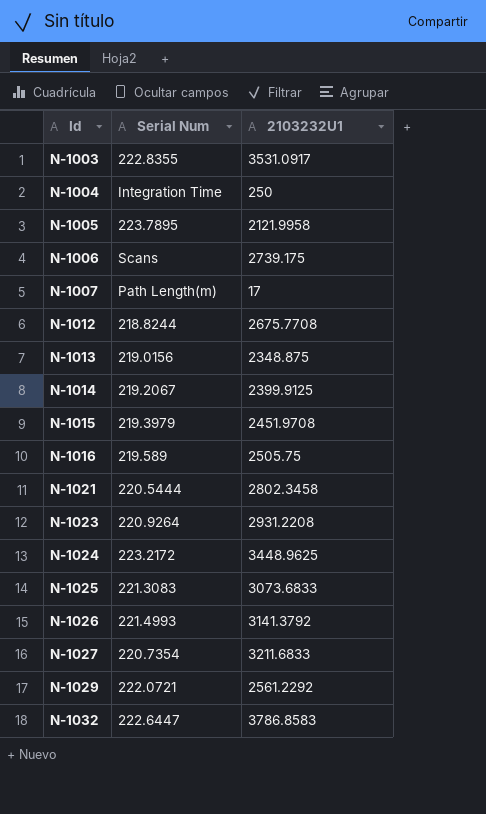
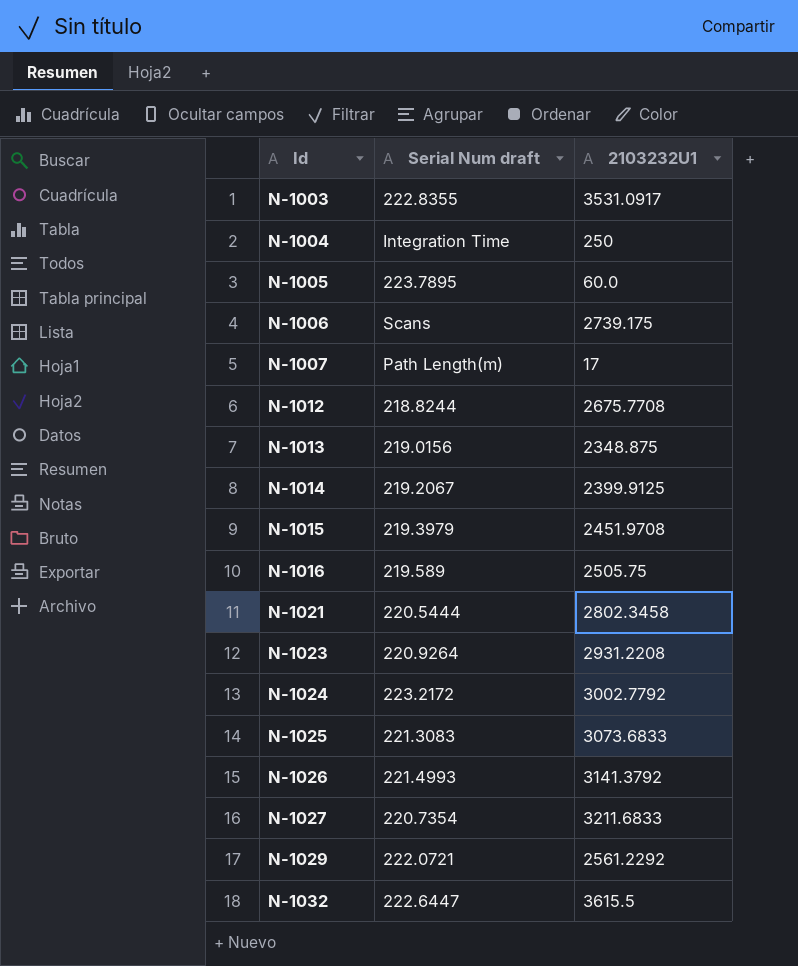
column name: Serial Num -> Serial Num draft
N-1005 | 2103232U1: 2121.9958 -> 60.0
N-1024 | 2103232U1: 3448.9625 -> 3002.7792
N-1032 | 2103232U1: 3786.8583 -> 3615.5

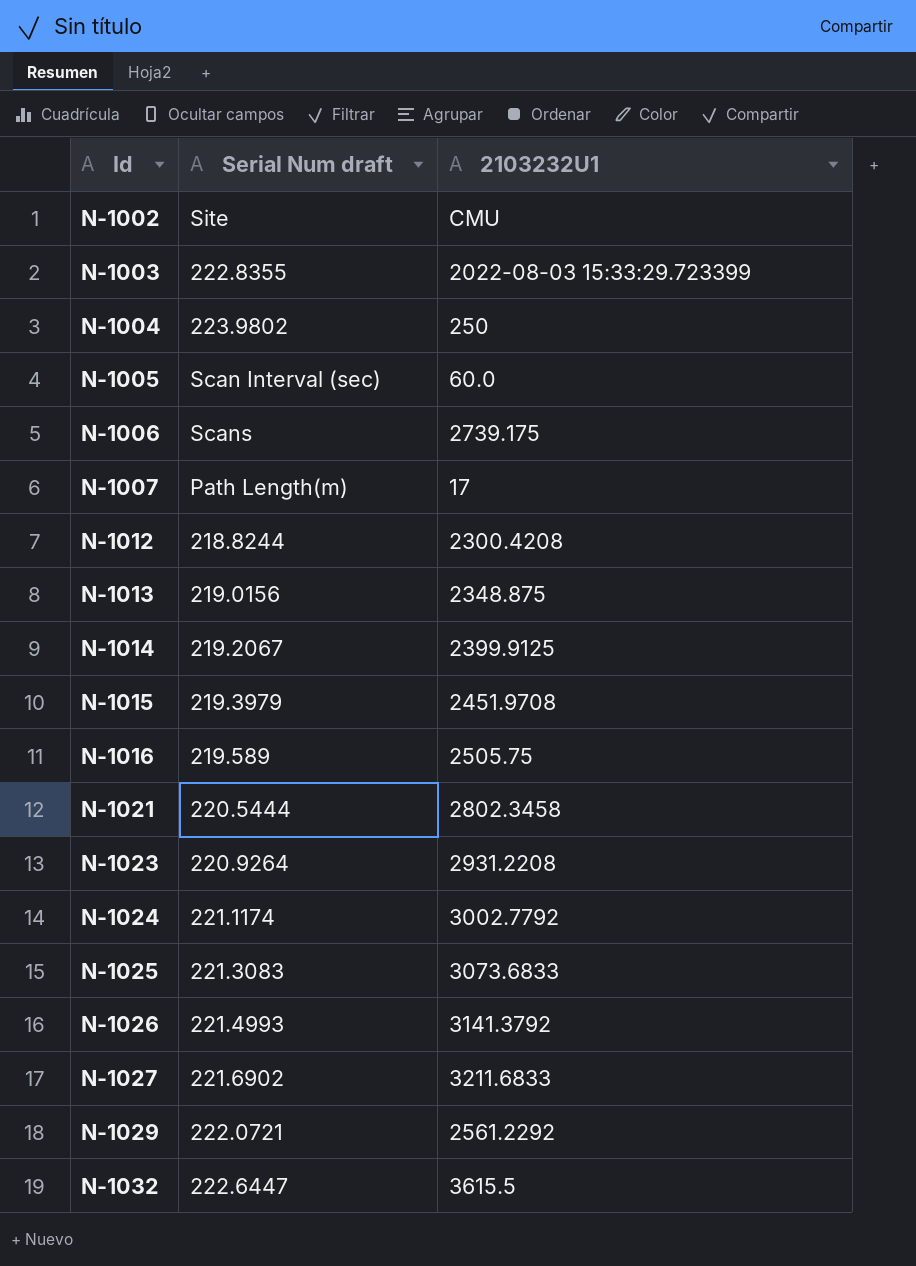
row N-1002: none -> Site | CMU
N-1003 | 2103232U1: 3531.0917 -> 2022-08-03 15:33:29.723399
N-1004 | Serial Num draft: Integration Time -> 223.9802
N-1005 | Serial Num draft: 223.7895 -> Scan Interval (sec)
N-1012 | 2103232U1: 2675.7708 -> 2300.4208
N-1024 | Serial Num draft: 223.2172 -> 221.1174
N-1027 | Serial Num draft: 220.7354 -> 221.6902

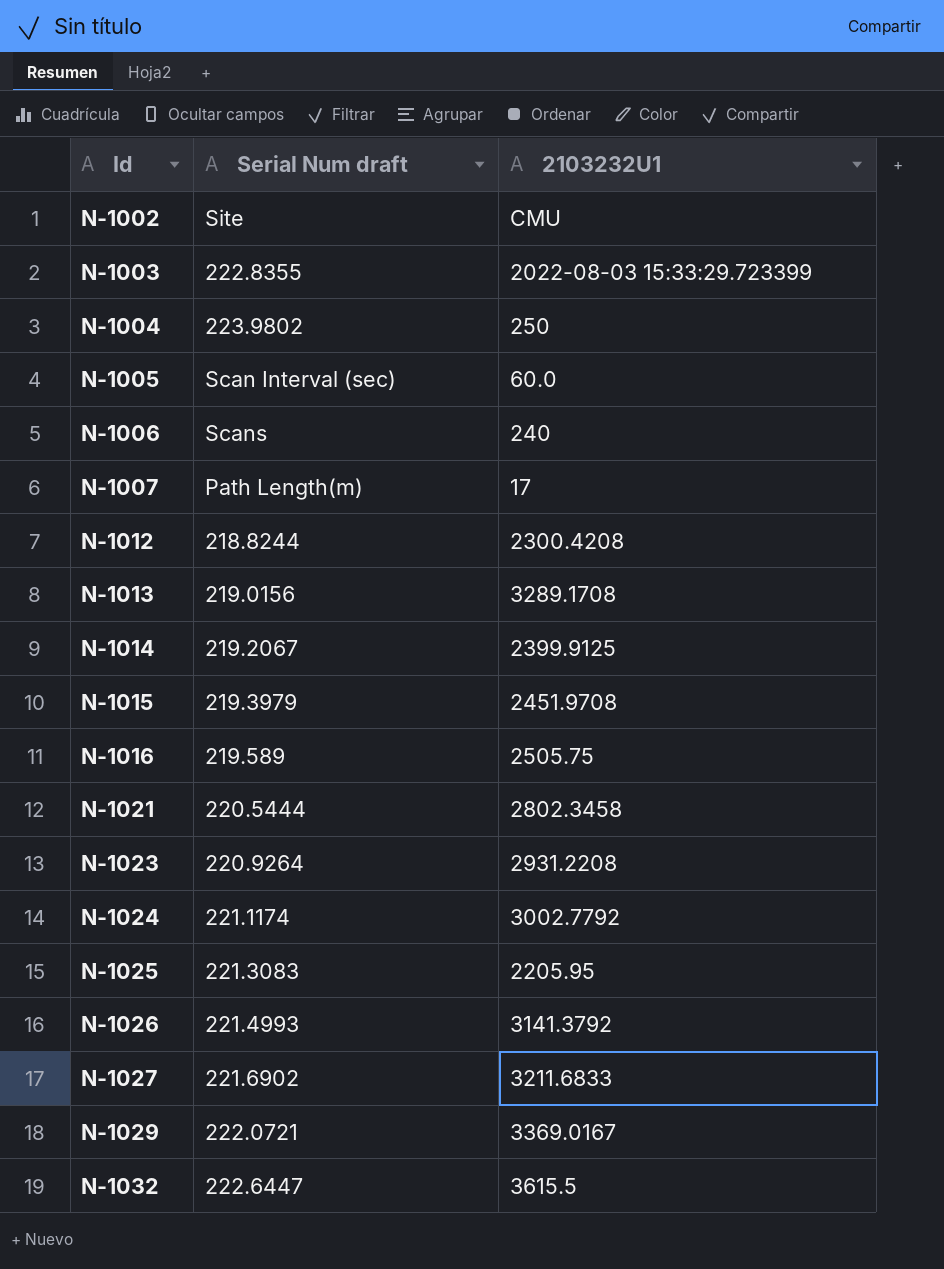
N-1006 | 2103232U1: 2739.175 -> 240
N-1013 | 2103232U1: 2348.875 -> 3289.1708
N-1025 | 2103232U1: 3073.6833 -> 2205.95
N-1029 | 2103232U1: 2561.2292 -> 3369.0167

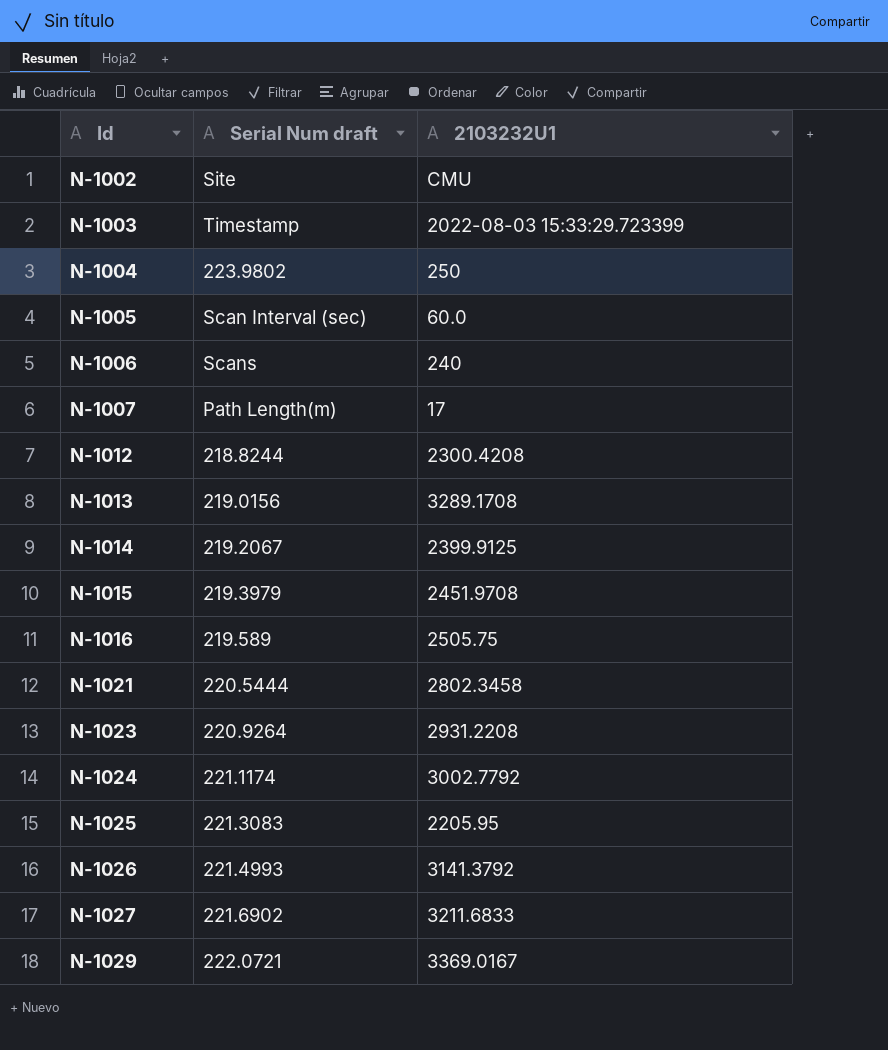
row N-1032: 222.6447 | 3615.5 -> none
N-1003 | Serial Num draft: 222.8355 -> Timestamp

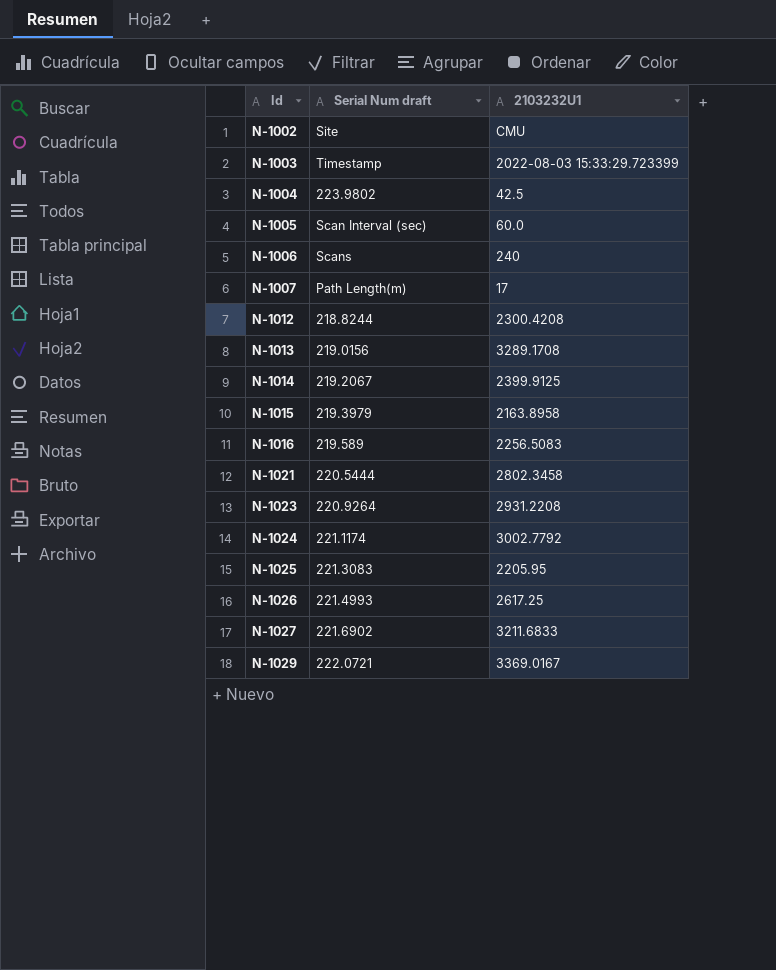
N-1004 | 2103232U1: 250 -> 42.5
N-1015 | 2103232U1: 2451.9708 -> 2163.8958
N-1016 | 2103232U1: 2505.75 -> 2256.5083
N-1026 | 2103232U1: 3141.3792 -> 2617.25

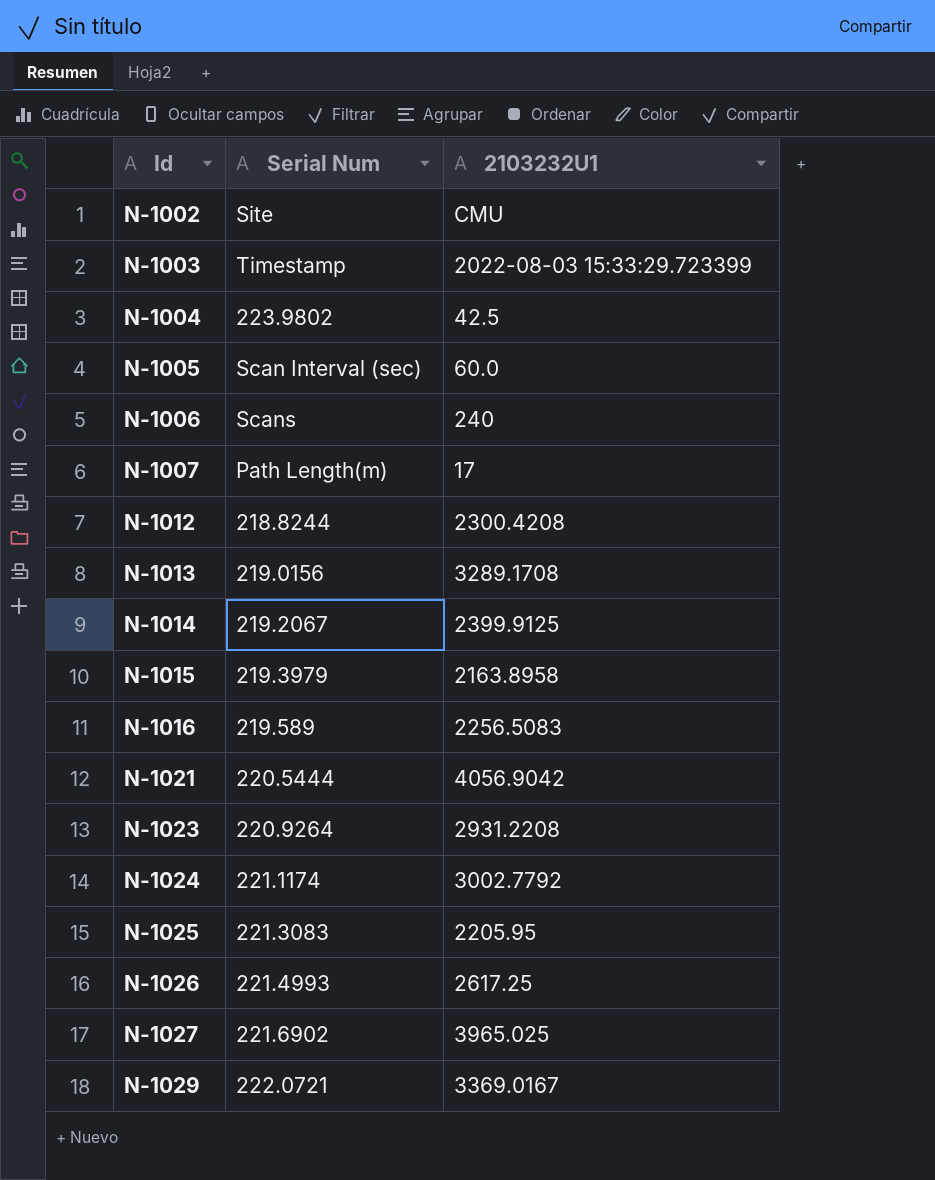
column name: Serial Num draft -> Serial Num
N-1021 | 2103232U1: 2802.3458 -> 4056.9042
N-1027 | 2103232U1: 3211.6833 -> 3965.025

